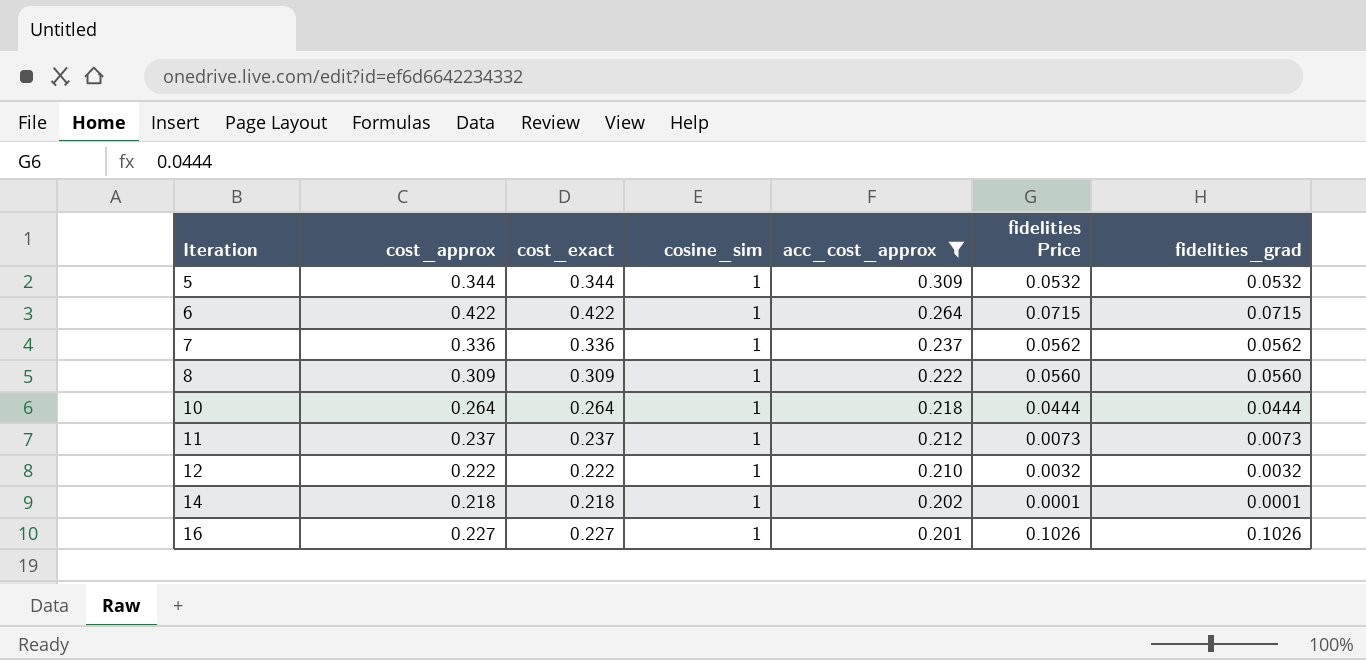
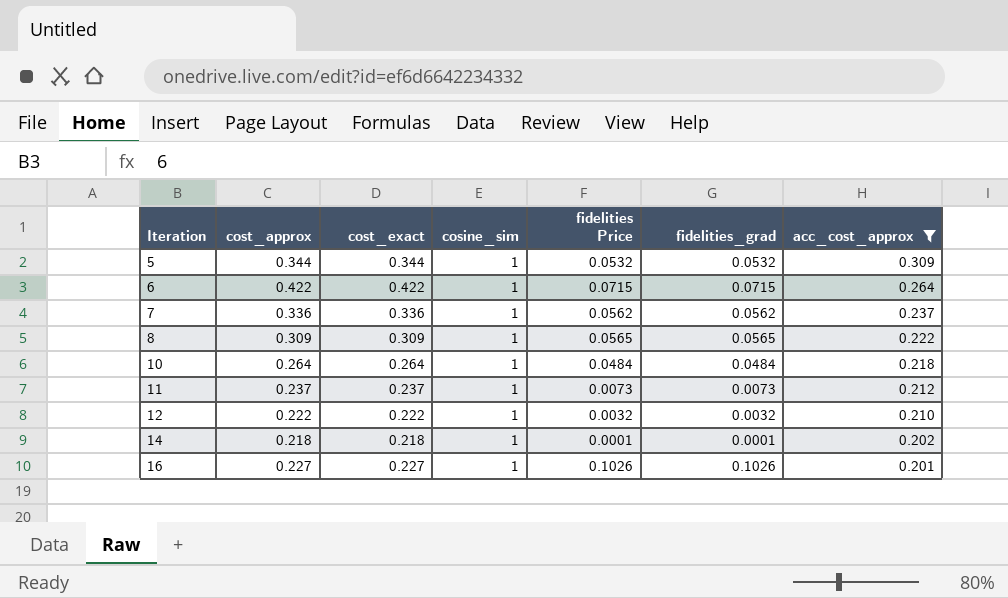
column acc_cost_approx | position: 5 -> 7
8 | fidelities Price: 0.0560 -> 0.0565
8 | fidelities_grad: 0.0560 -> 0.0565
10 | fidelities Price: 0.0444 -> 0.0484
10 | fidelities_grad: 0.0444 -> 0.0484

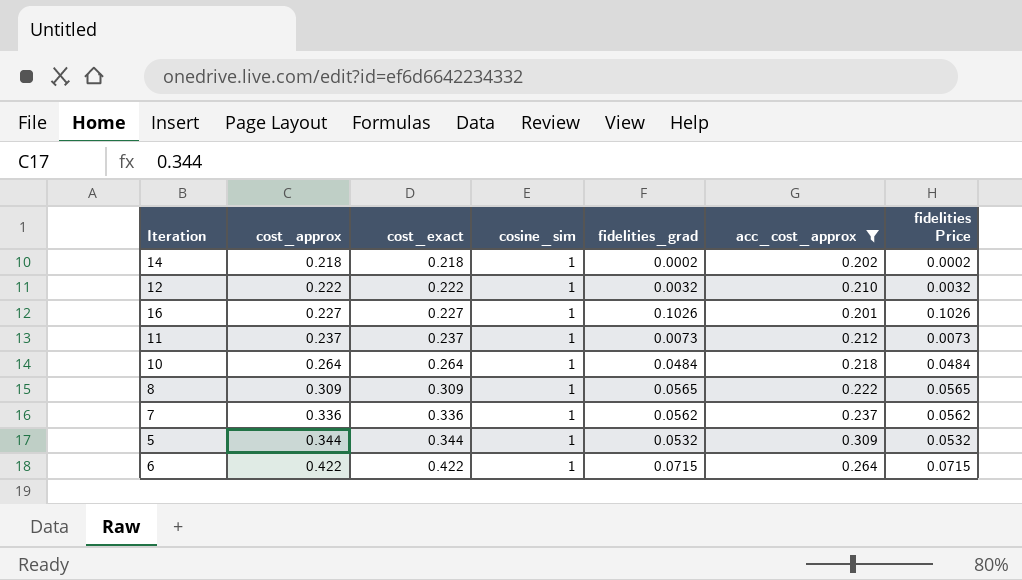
row order: Iteration ascending -> cost_approx ascending
column fidelities Price | position: 5 -> 7
14 | fidelities_grad: 0.0001 -> 0.0002
14 | fidelities Price: 0.0001 -> 0.0002

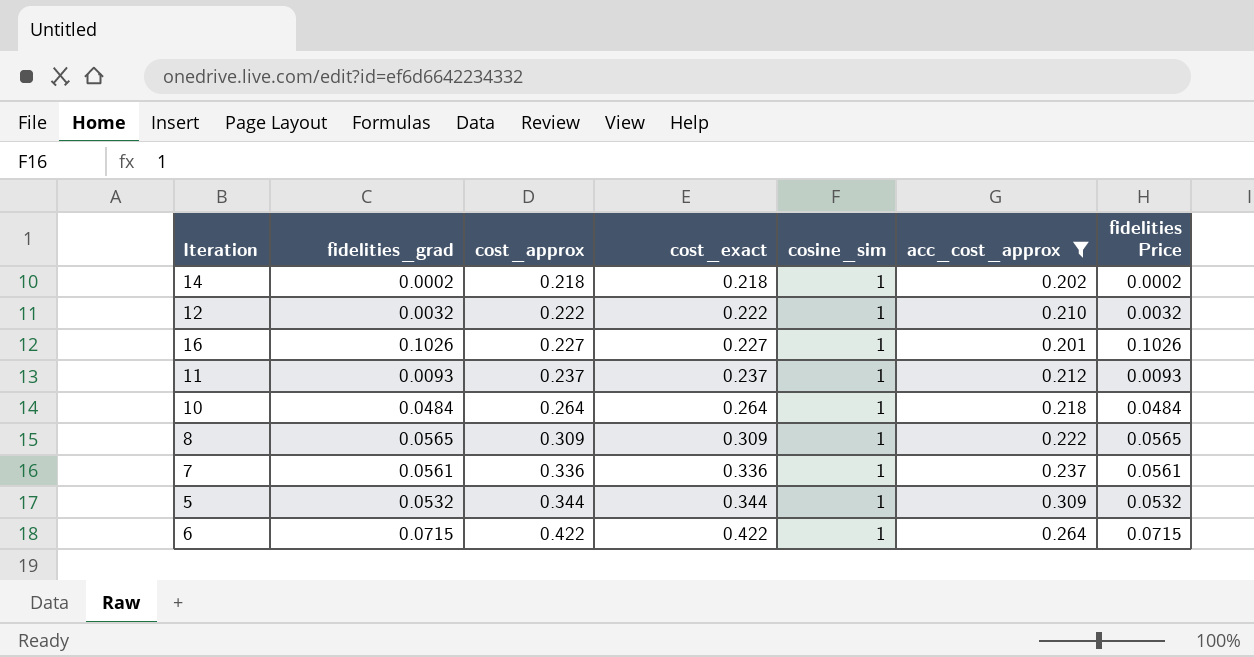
column fidelities_grad | position: 5 -> 2
11 | fidelities_grad: 0.0073 -> 0.0093
11 | fidelities Price: 0.0073 -> 0.0093
7 | fidelities_grad: 0.0562 -> 0.0561
7 | fidelities Price: 0.0562 -> 0.0561

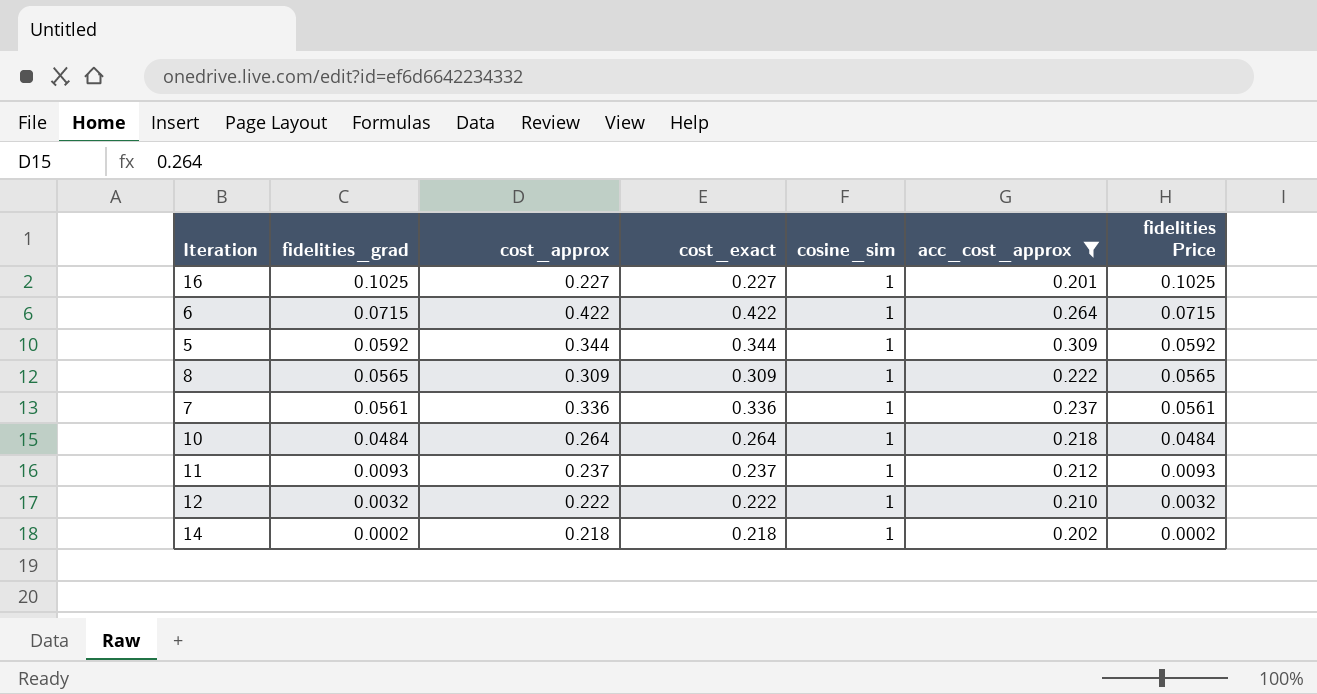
row order: cost_approx ascending -> fidelities_grad descending
16 | fidelities_grad: 0.1026 -> 0.1025
16 | fidelities Price: 0.1026 -> 0.1025
5 | fidelities_grad: 0.0532 -> 0.0592
5 | fidelities Price: 0.0532 -> 0.0592

